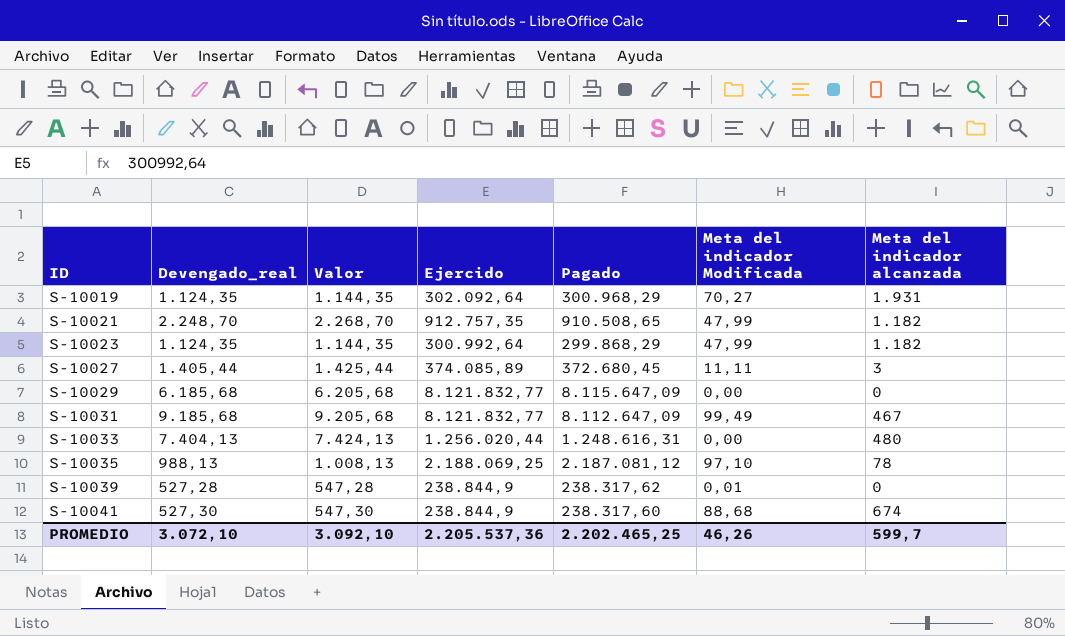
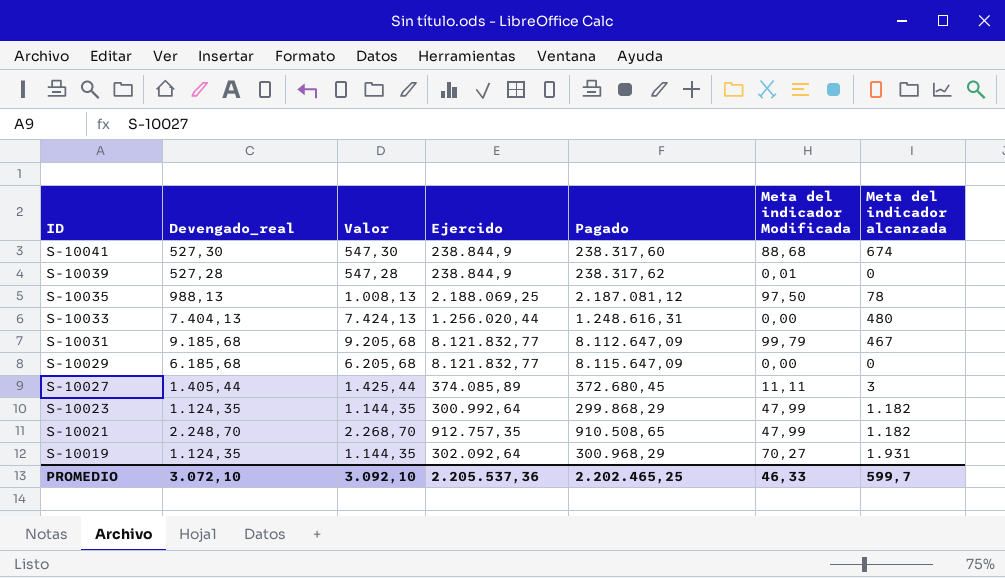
row order: ID ascending -> ID descending
S-10035 | Meta del indicador Modificada: 97,10 -> 97,50
S-10031 | Meta del indicador Modificada: 99,49 -> 99,79
PROMEDIO | Meta del indicador Modificada: 46,26 -> 46,33

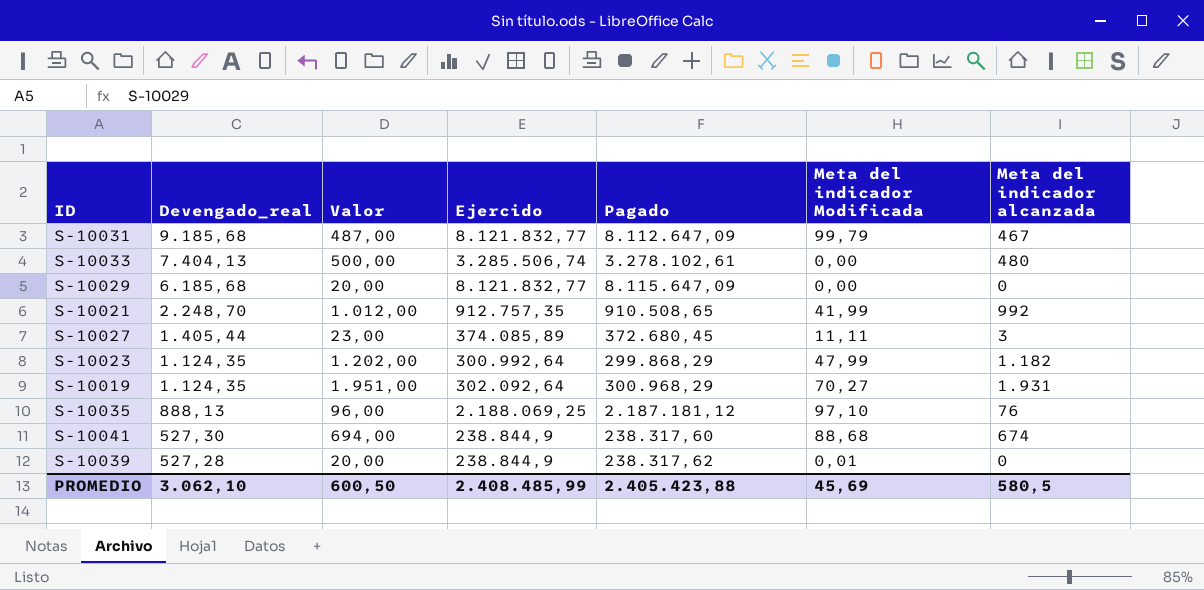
row order: ID descending -> Devengado_real descending
column Valor | formula: [Devengado_real] + 20 -> [Meta del indicador alcanzada] + 20
S-10033 | Ejercido: 1.256.020,44 -> 3.285.506,74
S-10033 | Pagado: 1.248.616,31 -> 3.278.102,61
S-10021 | Meta del indicador Modificada: 47,99 -> 41,99
S-10021 | Meta del indicador alcanzada: 1.182 -> 992
S-10035 | Devengado_real: 988,13 -> 888,13
S-10035 | Pagado: 2.187.081,12 -> 2.187.181,12
S-10035 | Meta del indicador Modificada: 97,50 -> 97,10
S-10035 | Meta del indicador alcanzada: 78 -> 76
PROMEDIO | Devengado_real: 3.072,10 -> 3.062,10
PROMEDIO | Valor: 3.092,10 -> 600,50
PROMEDIO | Ejercido: 2.205.537,36 -> 2.408.485,99
PROMEDIO | Pagado: 2.202.465,25 -> 2.405.423,88
PROMEDIO | Meta del indicador Modificada: 46,33 -> 45,69
PROMEDIO | Meta del indicador alcanzada: 599,7 -> 580,5

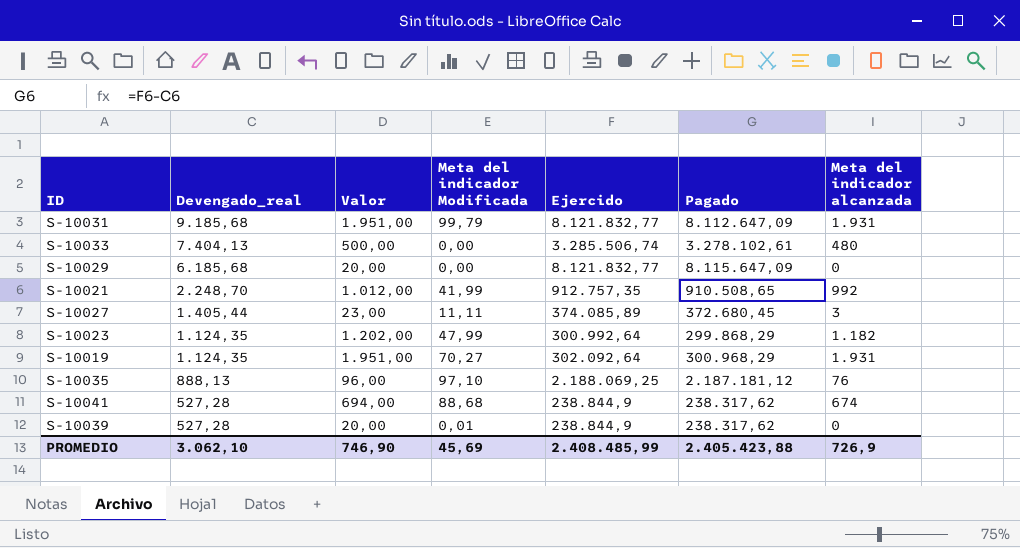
column Meta del indicador Modificada | position: 6 -> 4
S-10031 | Valor: 487,00 -> 1.951,00
S-10031 | Meta del indicador alcanzada: 467 -> 1.931
S-10041 | Devengado_real: 527,30 -> 527,28
S-10041 | Pagado: 238.317,60 -> 238.317,62
PROMEDIO | Valor: 600,50 -> 746,90
PROMEDIO | Meta del indicador alcanzada: 580,5 -> 726,9

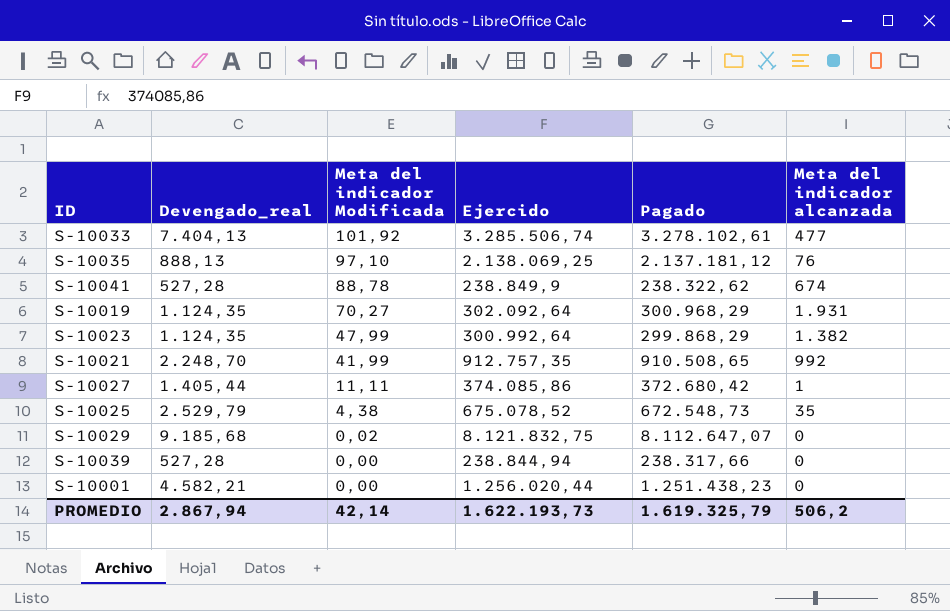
row order: Devengado_real descending -> Meta del indicador Modificada descending
column Valor | formula: [Meta del indicador alcanzada] + 20 -> none
row S-10031: 9.185,68 | 1.951,00 | 99,79 | 8.121.832,77 | 8.112.647,09 | 1.931 -> none
S-10033 | Meta del indicador Modificada: 0,00 -> 101,92
S-10033 | Meta del indicador alcanzada: 480 -> 477
S-10035 | Ejercido: 2.188.069,25 -> 2.138.069,25
S-10035 | Pagado: 2.187.181,12 -> 2.137.181,12
S-10041 | Meta del indicador Modificada: 88,68 -> 88,78
S-10041 | Ejercido: 238.844,9 -> 238.849,9
S-10041 | Pagado: 238.317,62 -> 238.322,62
S-10023 | Meta del indicador alcanzada: 1.182 -> 1.382
S-10027 | Ejercido: 374.085,89 -> 374.085,86
S-10027 | Pagado: 372.680,45 -> 372.680,42
S-10027 | Meta del indicador alcanzada: 3 -> 1
row S-10025: none -> 2.529,79 | 4,38 | 675.078,52 | 672.548,73 | 35
S-10029 | Devengado_real: 6.185,68 -> 9.185,68
S-10029 | Meta del indicador Modificada: 0,00 -> 0,02
S-10029 | Ejercido: 8.121.832,77 -> 8.121.832,75
S-10029 | Pagado: 8.115.647,09 -> 8.112.647,07
S-10039 | Meta del indicador Modificada: 0,01 -> 0,00
S-10039 | Ejercido: 238.844,9 -> 238.844,94
S-10039 | Pagado: 238.317,62 -> 238.317,66
row S-10001: none -> 4.582,21 | 0,00 | 1.256.020,44 | 1.251.438,23 | 0
PROMEDIO | Devengado_real: 3.062,10 -> 2.867,94
PROMEDIO | Meta del indicador Modificada: 45,69 -> 42,14
PROMEDIO | Ejercido: 2.408.485,99 -> 1.622.193,73
PROMEDIO | Pagado: 2.405.423,88 -> 1.619.325,79
PROMEDIO | Meta del indicador alcanzada: 726,9 -> 506,2

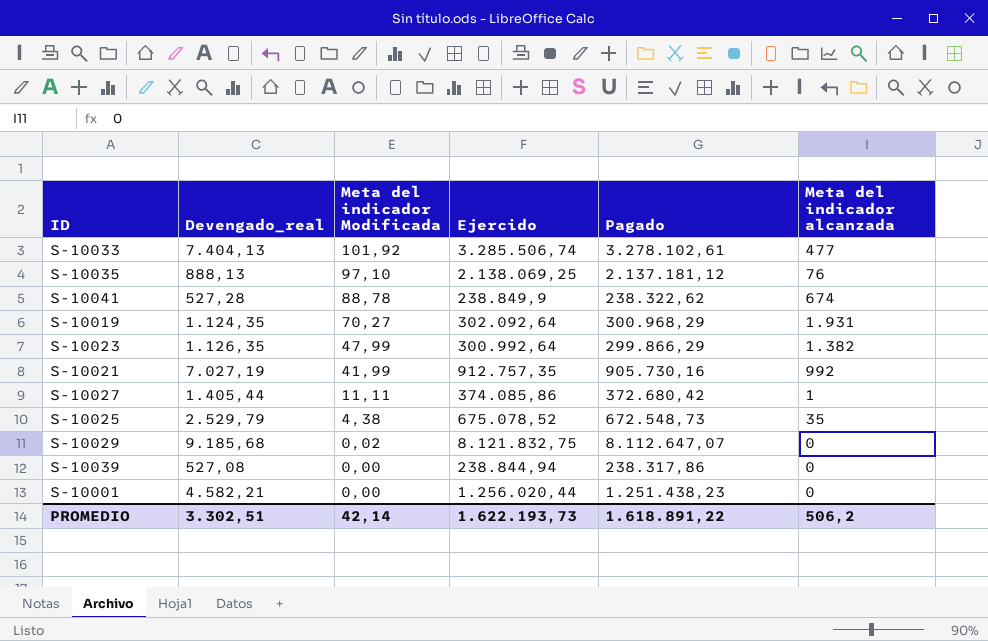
S-10023 | Devengado_real: 1.124,35 -> 1.126,35
S-10023 | Pagado: 299.868,29 -> 299.866,29
S-10021 | Devengado_real: 2.248,70 -> 7.027,19
S-10021 | Pagado: 910.508,65 -> 905.730,16
S-10039 | Devengado_real: 527,28 -> 527,08
S-10039 | Pagado: 238.317,66 -> 238.317,86
PROMEDIO | Devengado_real: 2.867,94 -> 3.302,51
PROMEDIO | Pagado: 1.619.325,79 -> 1.618.891,22

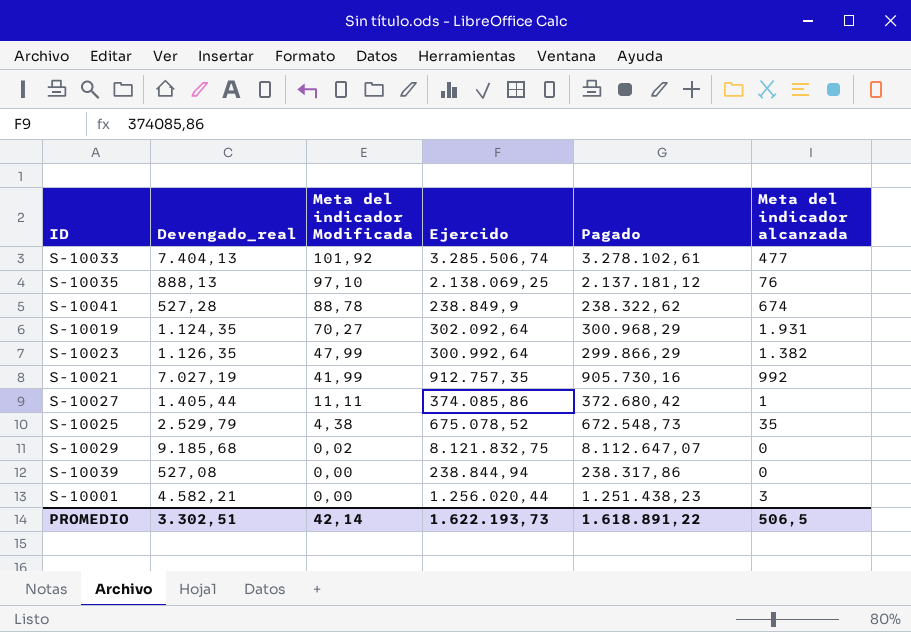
S-10001 | Meta del indicador alcanzada: 0 -> 3
PROMEDIO | Meta del indicador alcanzada: 506,2 -> 506,5

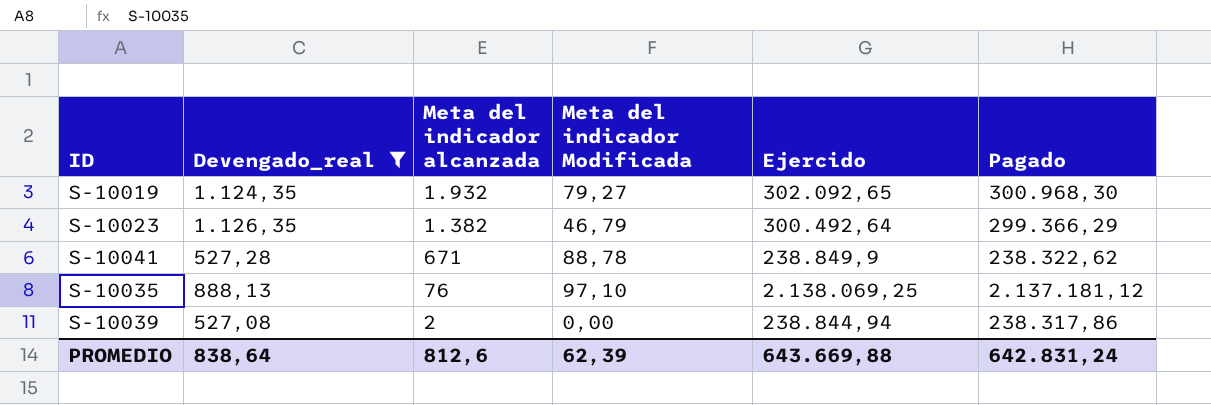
filter: none -> Devengado_real <= 1.126,35
row order: Meta del indicador Modificada descending -> Meta del indicador alcanzada descending
column Meta del indicador alcanzada | position: 6 -> 3
S-10019 | Meta del indicador alcanzada: 1.931 -> 1.932
S-10019 | Meta del indicador Modificada: 70,27 -> 79,27
S-10019 | Ejercido: 302.092,64 -> 302.092,65
S-10019 | Pagado: 300.968,29 -> 300.968,30
S-10023 | Meta del indicador Modificada: 47,99 -> 46,79
S-10023 | Ejercido: 300.992,64 -> 300.492,64
S-10023 | Pagado: 299.866,29 -> 299.366,29
S-10041 | Meta del indicador alcanzada: 674 -> 671
S-10039 | Meta del indicador alcanzada: 0 -> 2
PROMEDIO | Devengado_real: 3.302,51 -> 838,64
PROMEDIO | Meta del indicador alcanzada: 506,5 -> 812,6
PROMEDIO | Meta del indicador Modificada: 42,14 -> 62,39
PROMEDIO | Ejercido: 1.622.193,73 -> 643.669,88
PROMEDIO | Pagado: 1.618.891,22 -> 642.831,24

